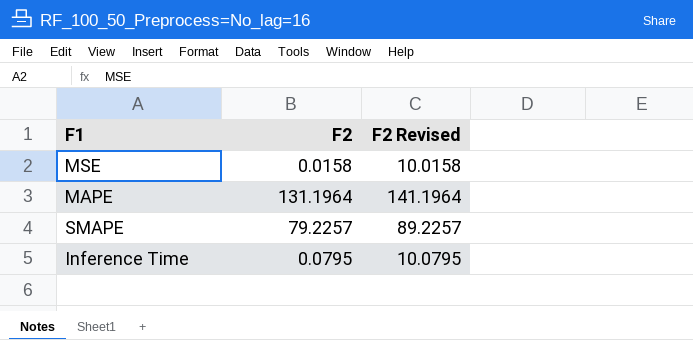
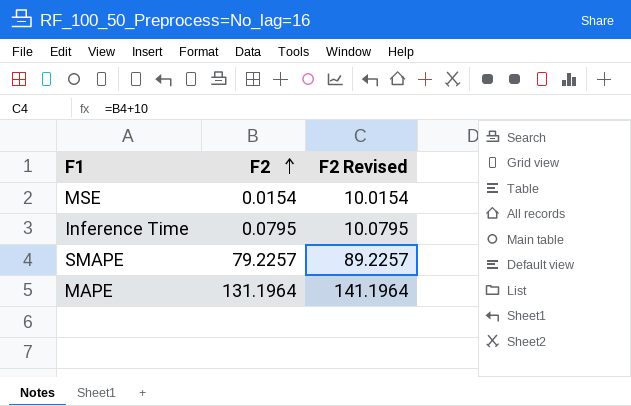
row order: none -> F2 ascending
MSE | F2: 0.0158 -> 0.0154
MSE | F2 Revised: 10.0158 -> 10.0154

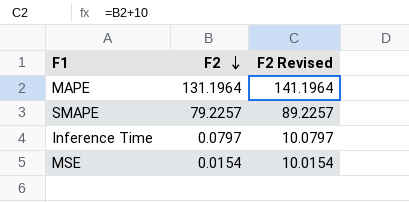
row order: F2 ascending -> F2 descending
Inference Time | F2: 0.0795 -> 0.0797
Inference Time | F2 Revised: 10.0795 -> 10.0797

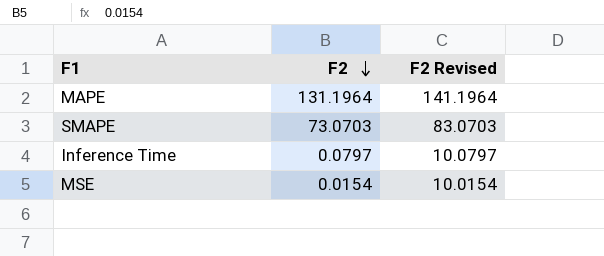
SMAPE | F2: 79.2257 -> 73.0703
SMAPE | F2 Revised: 89.2257 -> 83.0703

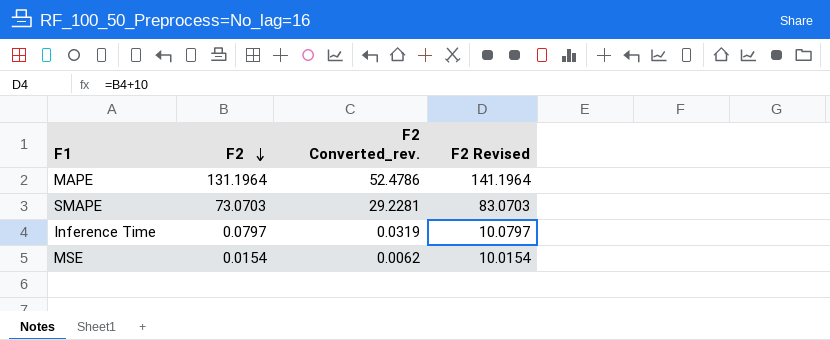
column F2 Converted_rev. | formula: none -> [F2] * 0.4

